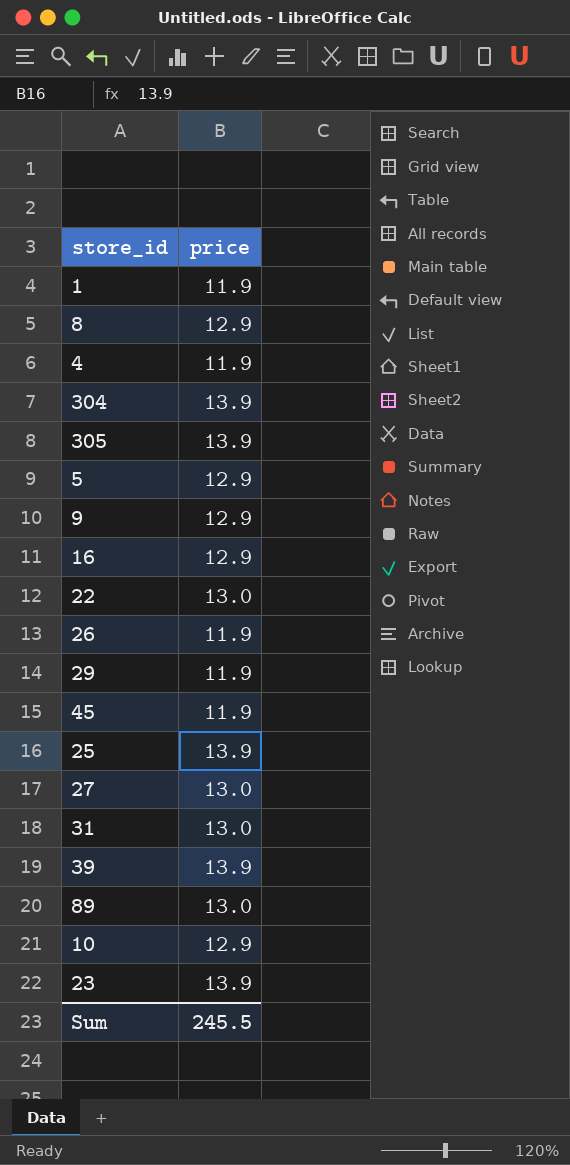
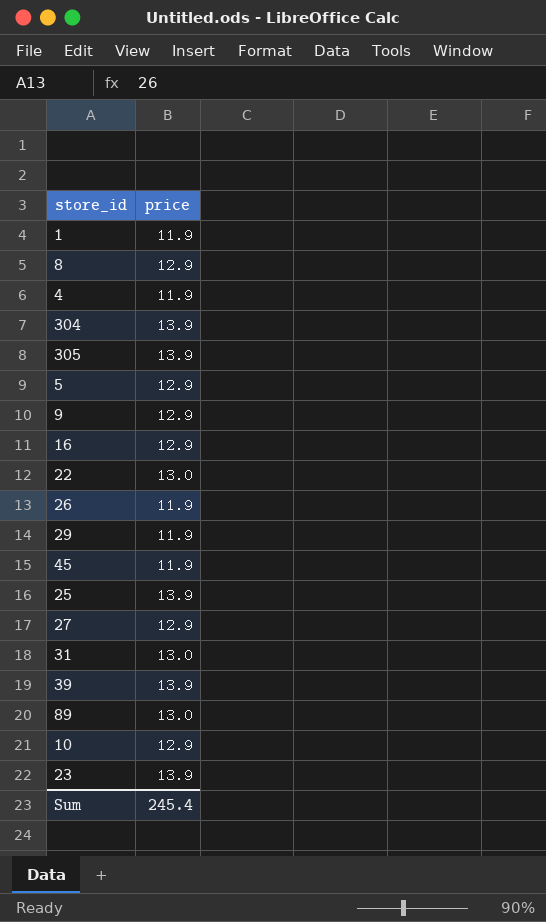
27 | price: 13.0 -> 12.9
Sum | price: 245.5 -> 245.4

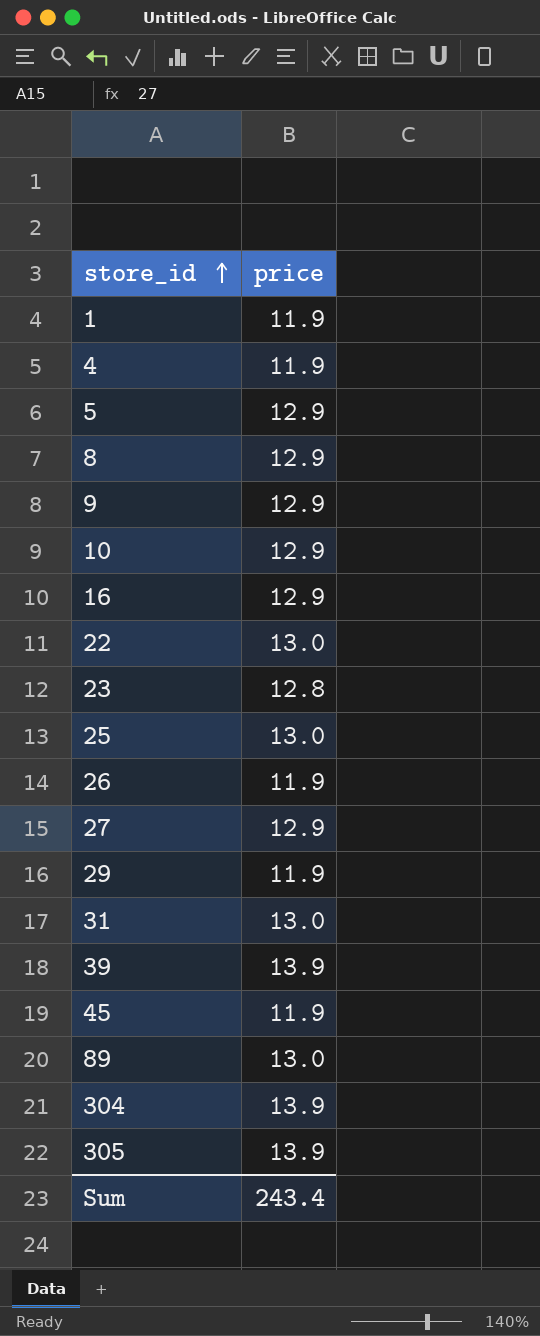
row order: none -> store_id ascending
23 | price: 13.9 -> 12.8
25 | price: 13.9 -> 13.0
Sum | price: 245.4 -> 243.4

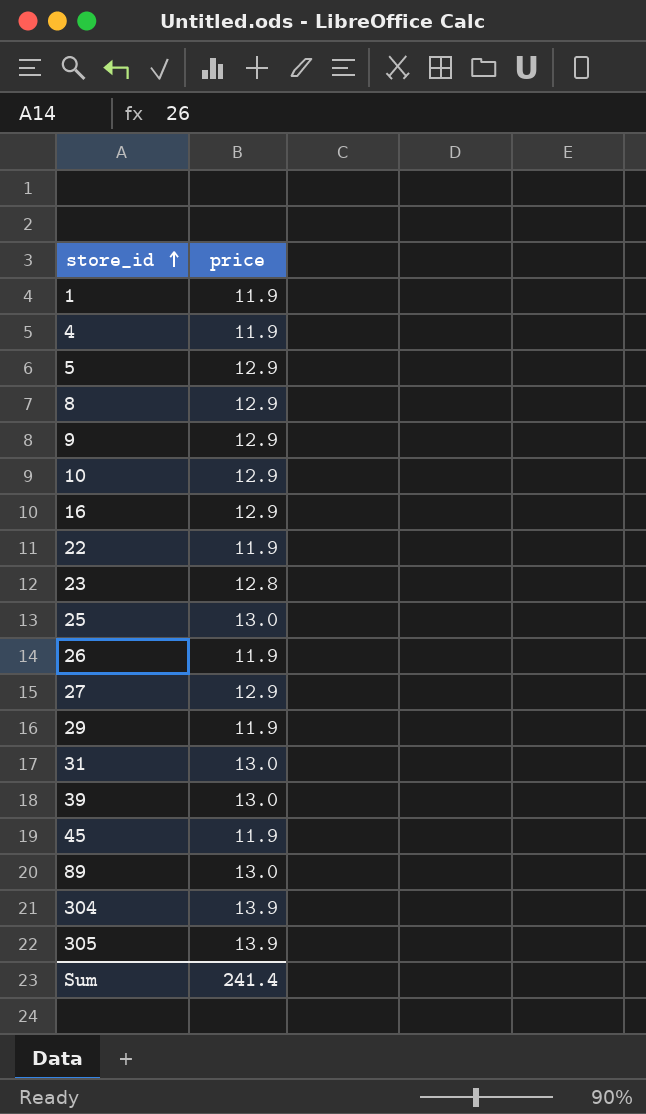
22 | price: 13.0 -> 11.9
39 | price: 13.9 -> 13.0
Sum | price: 243.4 -> 241.4

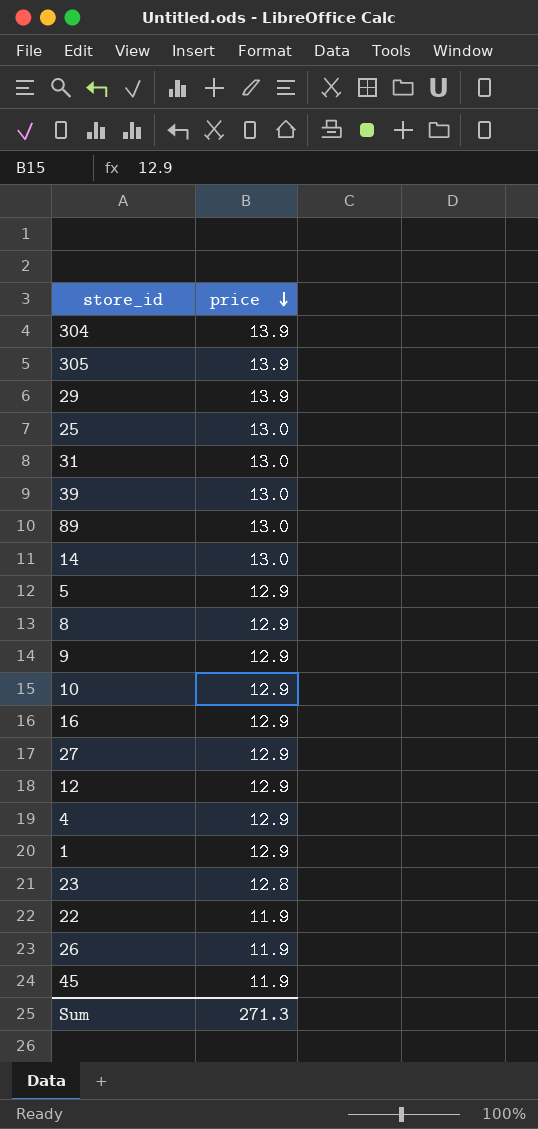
row order: store_id ascending -> price descending
29 | price: 11.9 -> 13.9
row 14: none -> 13.0
row 12: none -> 12.9
4 | price: 11.9 -> 12.9
1 | price: 11.9 -> 12.9
Sum | price: 241.4 -> 271.3

